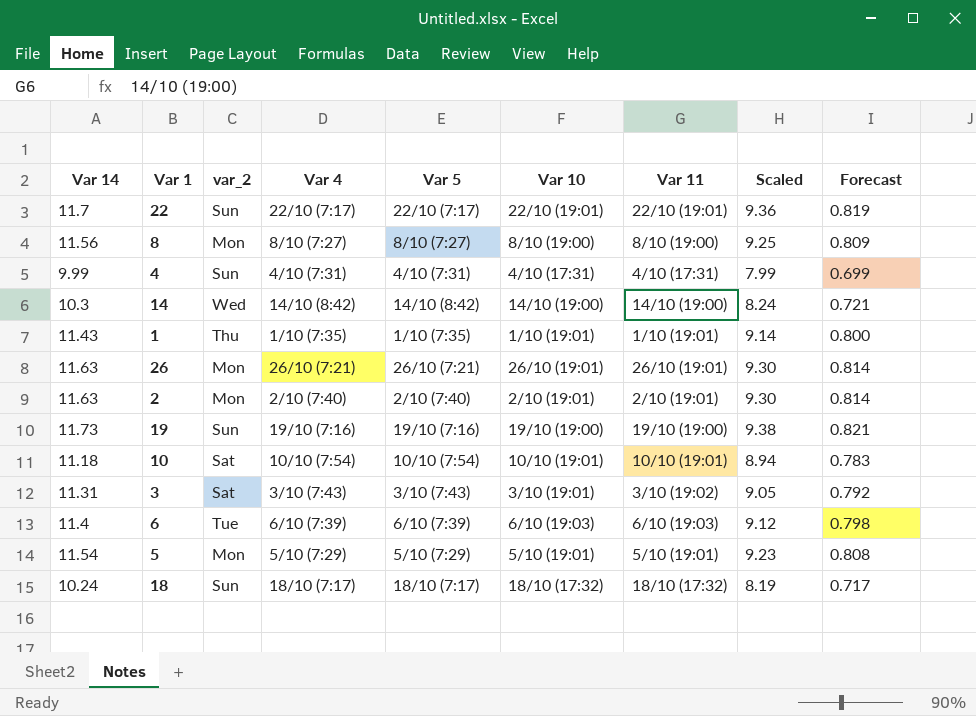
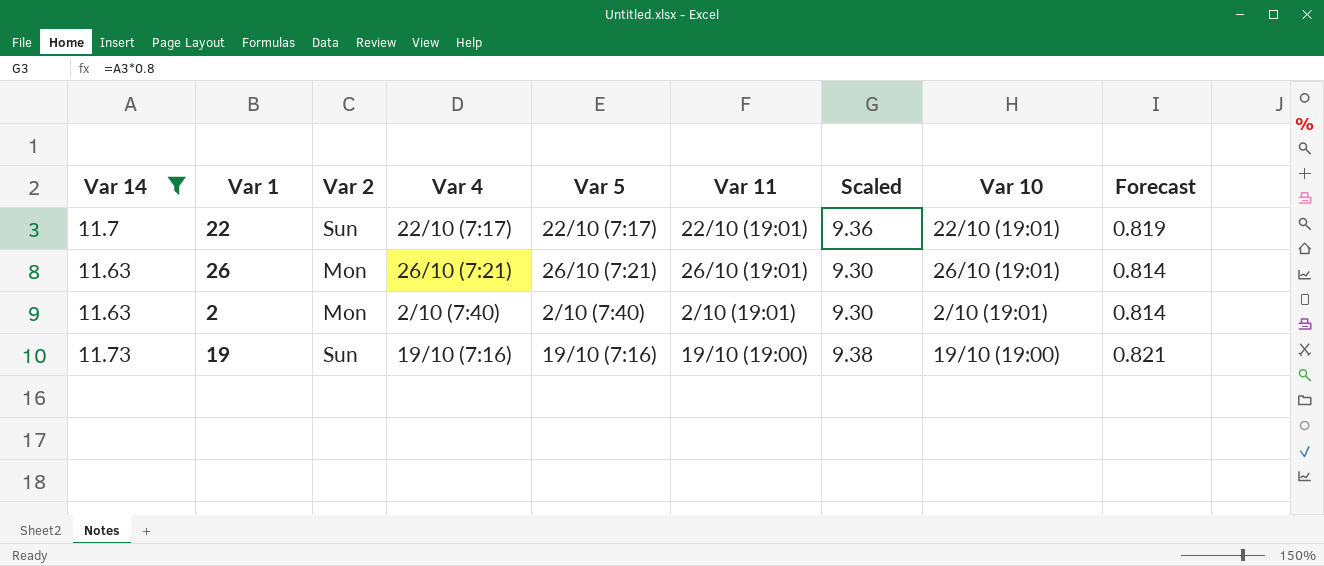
filter: none -> Var 14 >= 11.63
column name: var_2 -> Var 2
column Var 10 | position: 6 -> 8

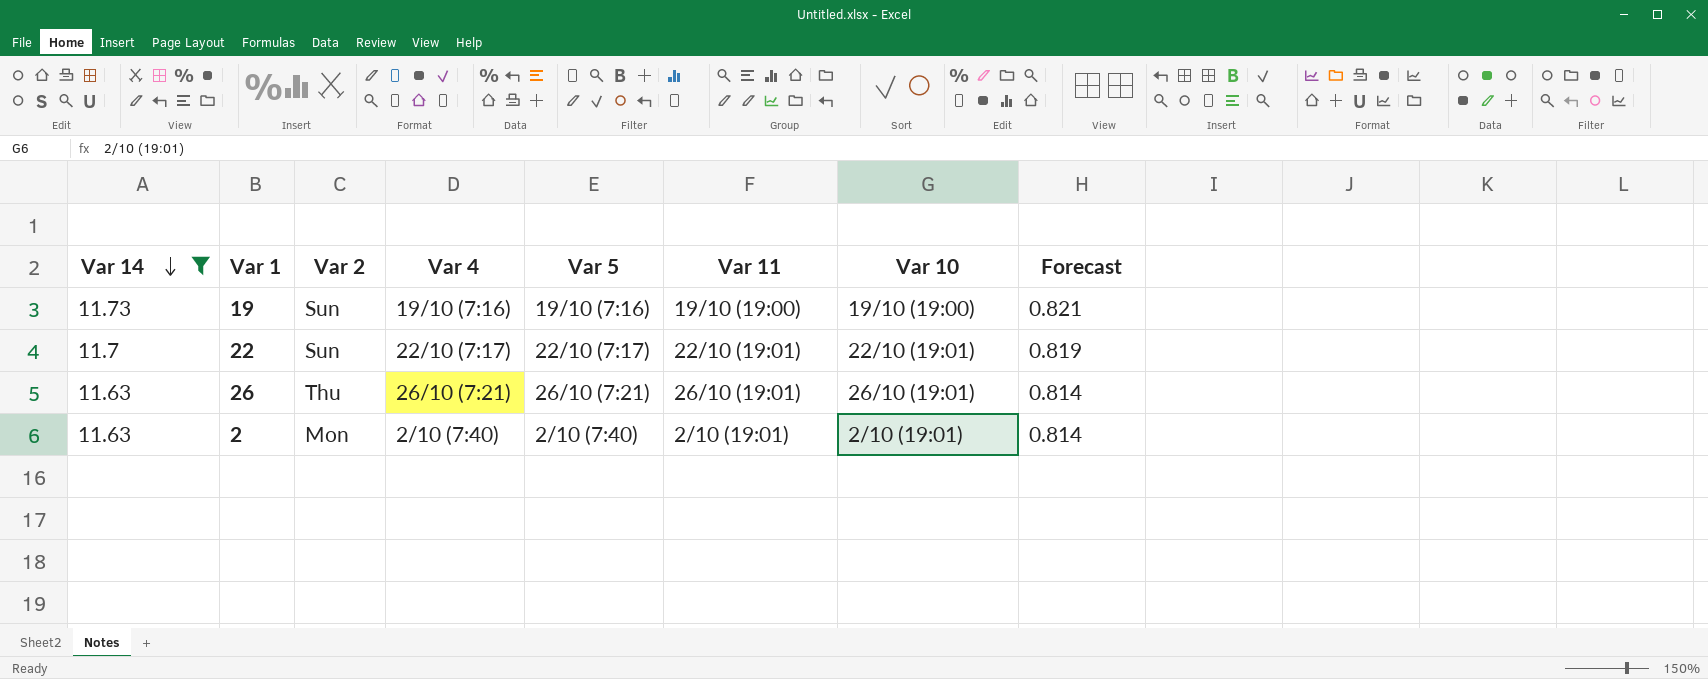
row order: none -> Var 14 descending
column Scaled | formula: [Var 14] * 0.8 -> none
26 | Var 2: Mon -> Thu

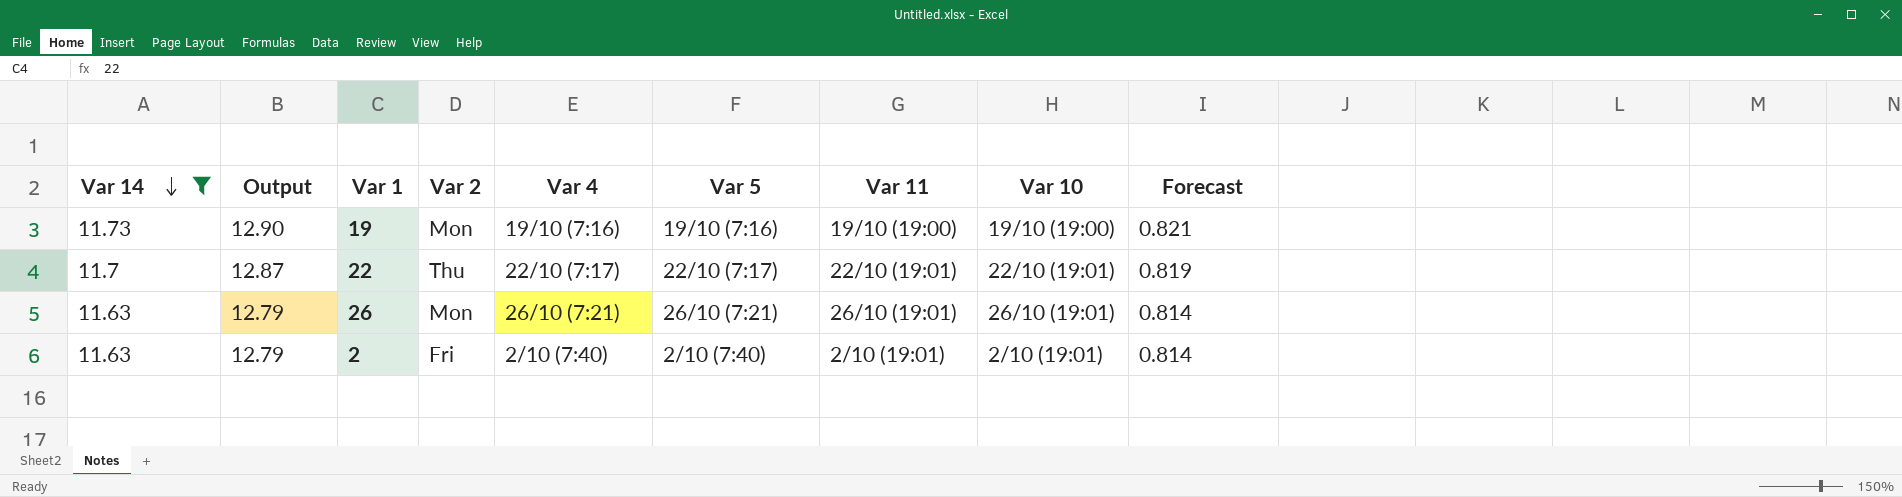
column Output | formula: none -> [Var 14] * 1.1
19 | Var 2: Sun -> Mon
22 | Var 2: Sun -> Thu
26 | Var 2: Thu -> Mon
2 | Var 2: Mon -> Fri

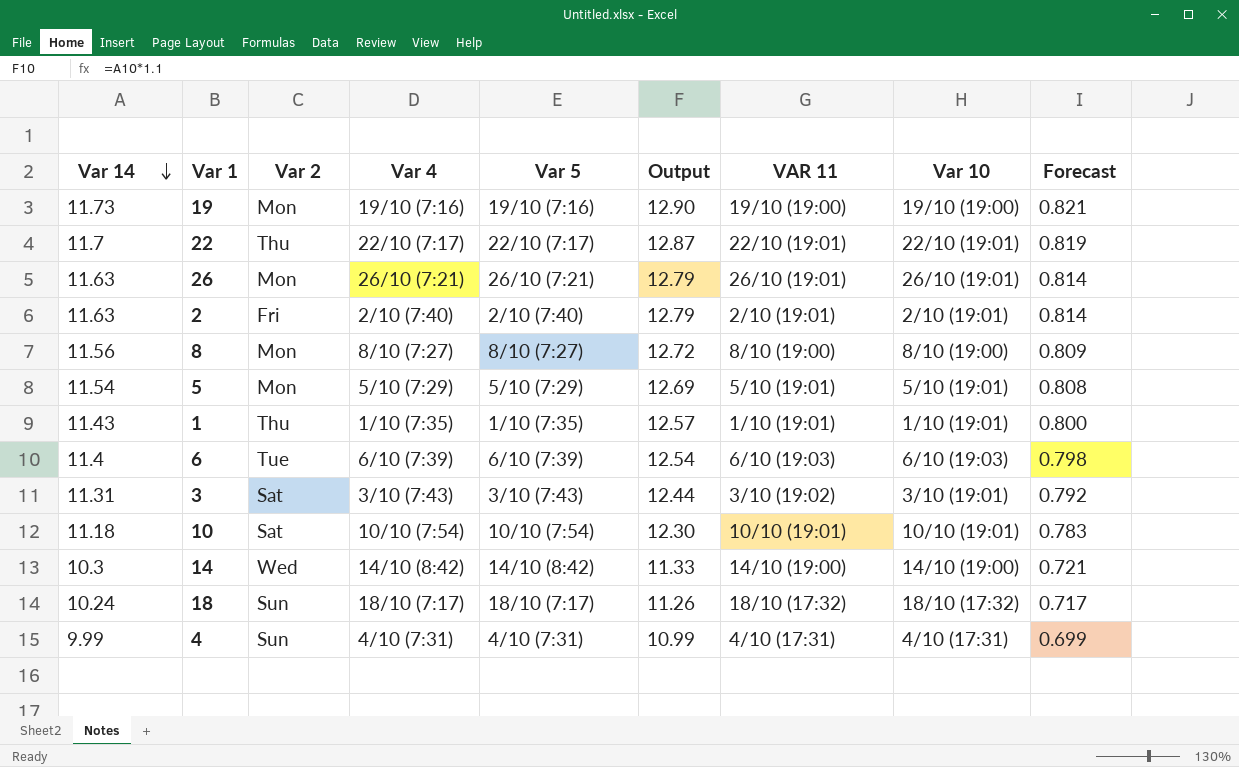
filter: Var 14 >= 11.63 -> none
column Output | position: 2 -> 6
column name: Var 11 -> VAR 11

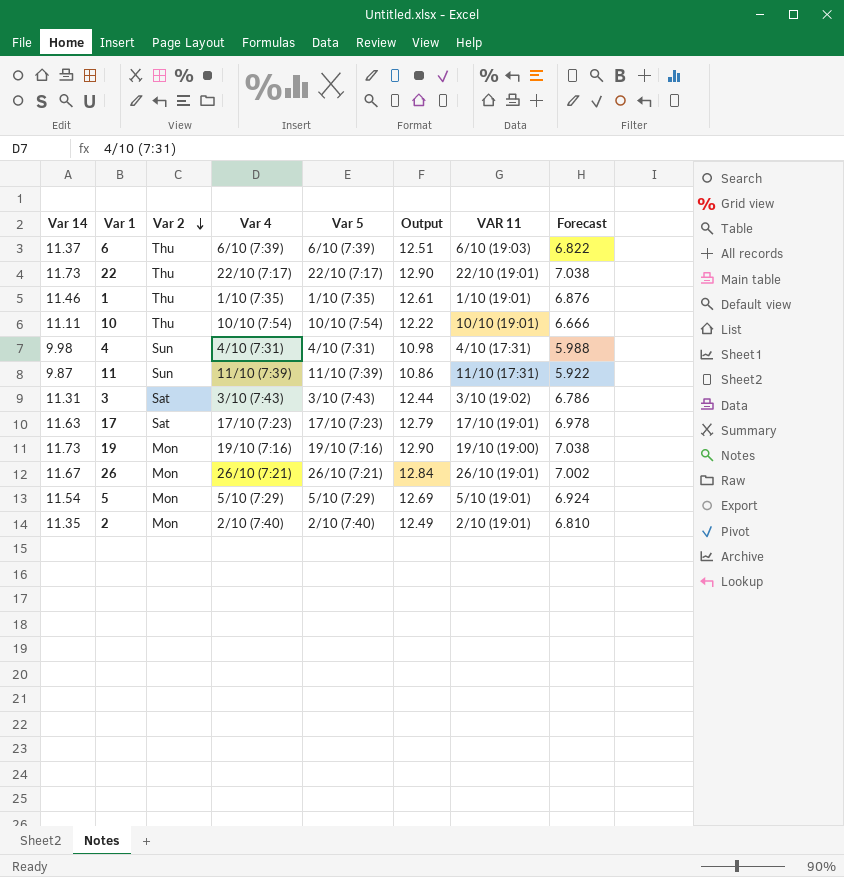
row order: Var 14 descending -> Var 2 descending
column Var 10 | position: 8 -> none
column Forecast | formula: [Var 14] * 0.07 -> [Var 14] * 0.6
row 8: 11.56 | Mon | 8/10 (7:27) | 8/10 (7:27) | 12.72 | 8/10 (19:00) | 8/10 (19:00) | 0.809 -> none
row 14: 10.3 | Wed | 14/10 (8:42) | 14/10 (8:42) | 11.33 | 14/10 (19:00) | 14/10 (19:00) | 0.721 -> none
row 18: 10.24 | Sun | 18/10 (7:17) | 18/10 (7:17) | 11.26 | 18/10 (17:32) | 18/10 (17:32) | 0.717 -> none
6 | Var 14: 11.4 -> 11.37
6 | Var 2: Tue -> Thu
6 | Output: 12.54 -> 12.51
22 | Var 14: 11.7 -> 11.73
22 | Output: 12.87 -> 12.90
1 | Var 14: 11.43 -> 11.46
1 | Output: 12.57 -> 12.61
10 | Var 14: 11.18 -> 11.11
10 | Var 2: Sat -> Thu
10 | Output: 12.30 -> 12.22
4 | Var 14: 9.99 -> 9.98
4 | Output: 10.99 -> 10.98
row 11: none -> 9.87 | Sun | 11/10 (7:39) | 11/10 (7:39) | 10.86 | 11/10 (17:31) | 5.922
row 17: none -> 11.63 | Sat | 17/10 (7:23) | 17/10 (7:23) | 12.79 | 17/10 (19:01) | 6.978
26 | Var 14: 11.63 -> 11.67
26 | Output: 12.79 -> 12.84
2 | Var 14: 11.63 -> 11.35
2 | Var 2: Fri -> Mon
2 | Output: 12.79 -> 12.49

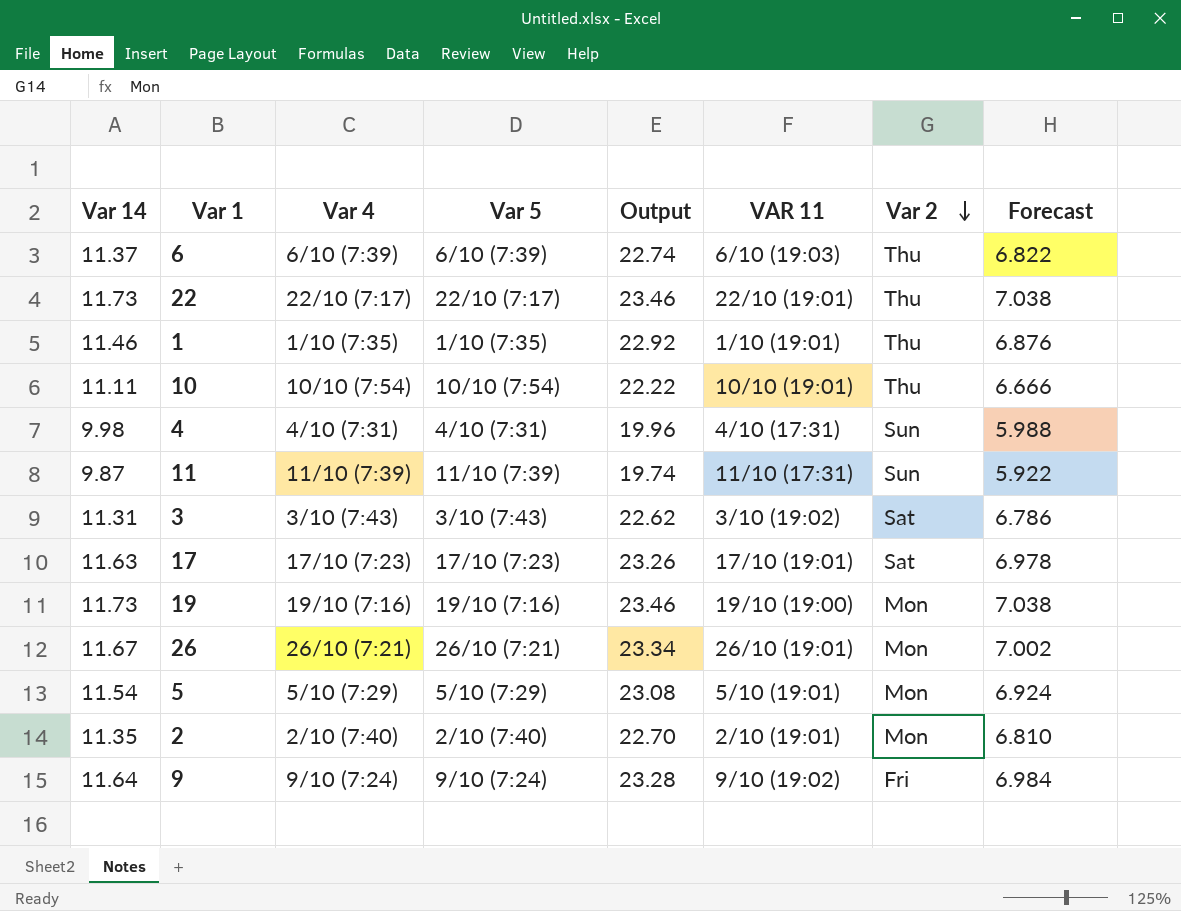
column Output | formula: [Var 14] * 1.1 -> [Var 14] * 2
column Var 2 | position: 3 -> 7
row 9: none -> 11.64 | 9/10 (7:24) | 9/10 (7:24) | 23.28 | 9/10 (19:02) | Fri | 6.984

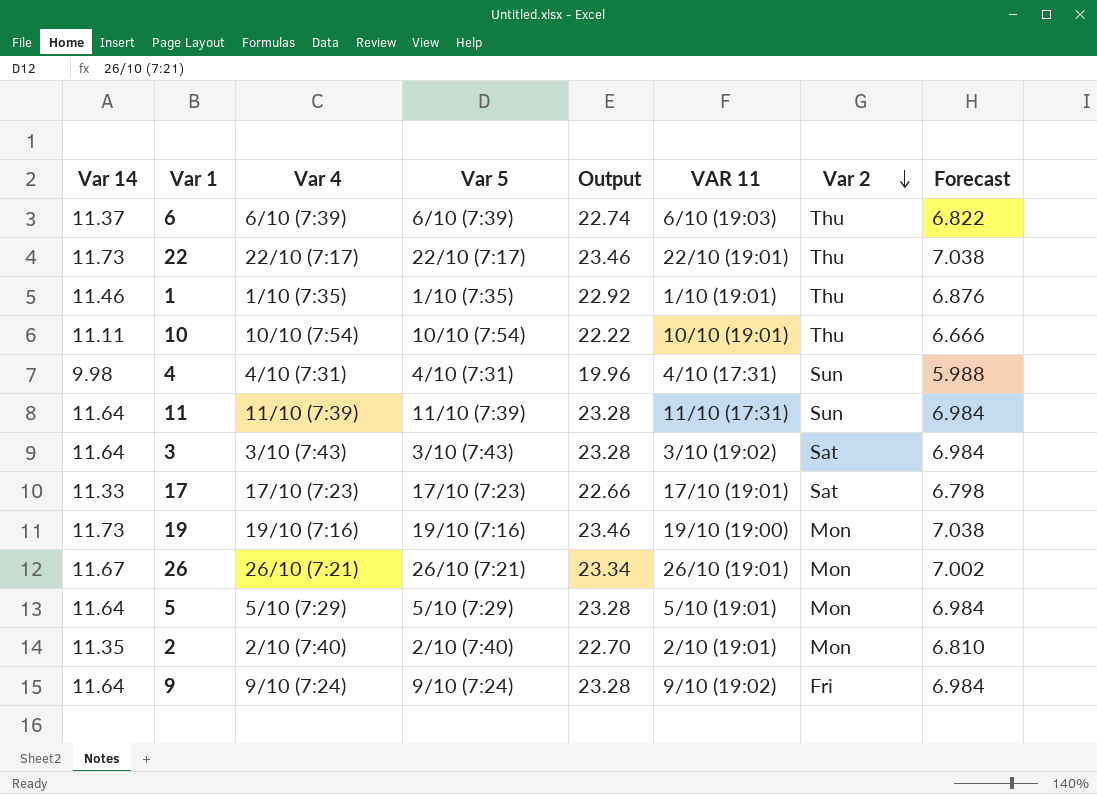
11 | Var 14: 9.87 -> 11.64
11 | Output: 19.74 -> 23.28
11 | Forecast: 5.922 -> 6.984
3 | Var 14: 11.31 -> 11.64
3 | Output: 22.62 -> 23.28
3 | Forecast: 6.786 -> 6.984
17 | Var 14: 11.63 -> 11.33
17 | Output: 23.26 -> 22.66
17 | Forecast: 6.978 -> 6.798
5 | Var 14: 11.54 -> 11.64
5 | Output: 23.08 -> 23.28
5 | Forecast: 6.924 -> 6.984

